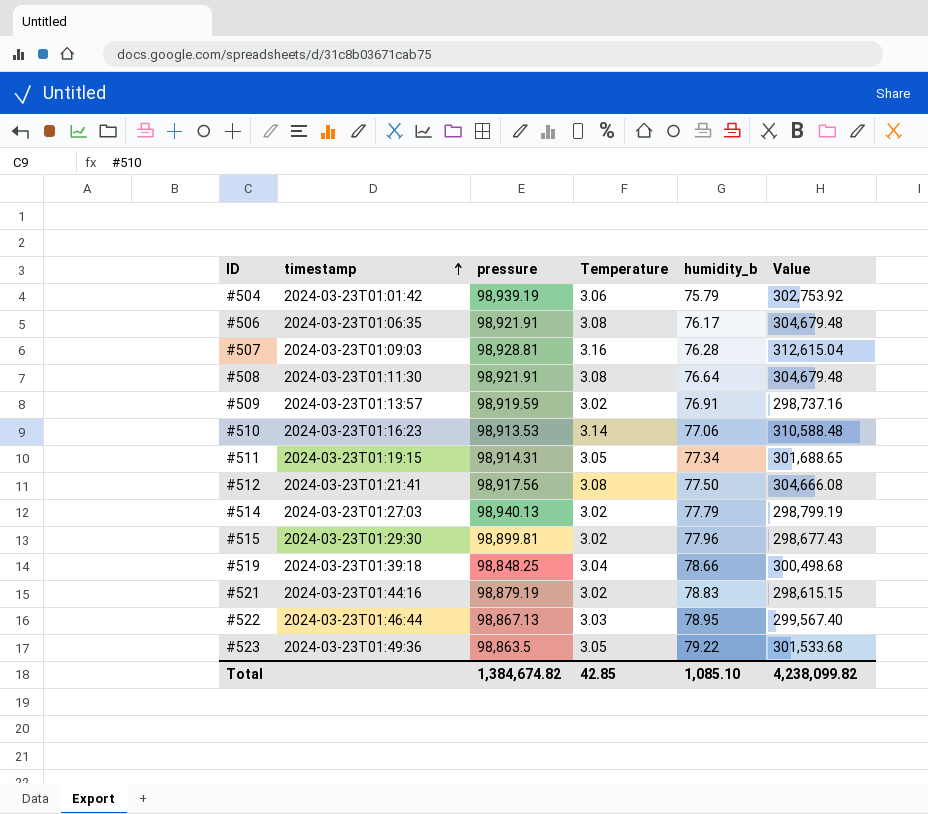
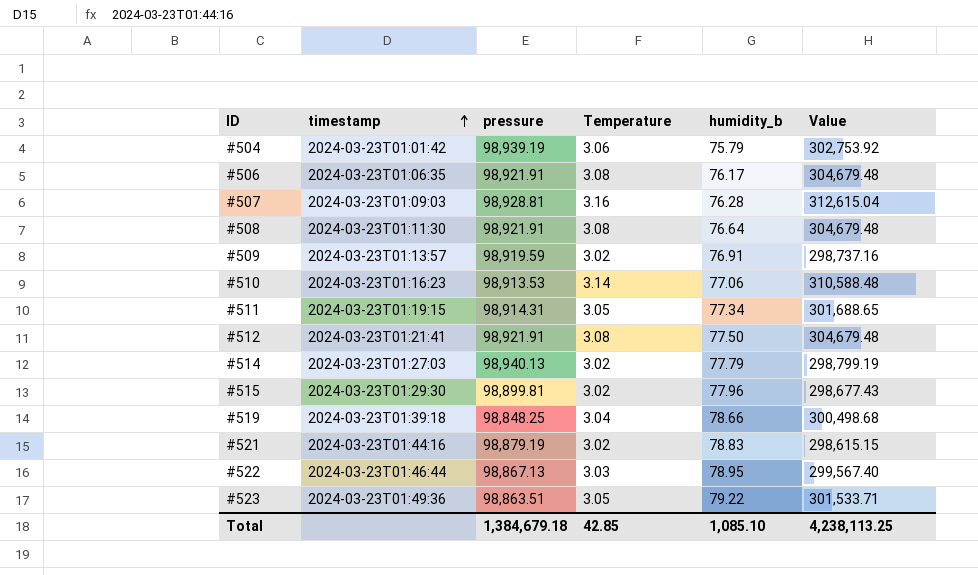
#512 | pressure: 98,917.56 -> 98,921.91
#512 | Value: 304,666.08 -> 304,679.48
#523 | pressure: 98,863.5 -> 98,863.51
#523 | Value: 301,533.68 -> 301,533.71
Total | pressure: 1,384,674.82 -> 1,384,679.18
Total | Value: 4,238,099.82 -> 4,238,113.25

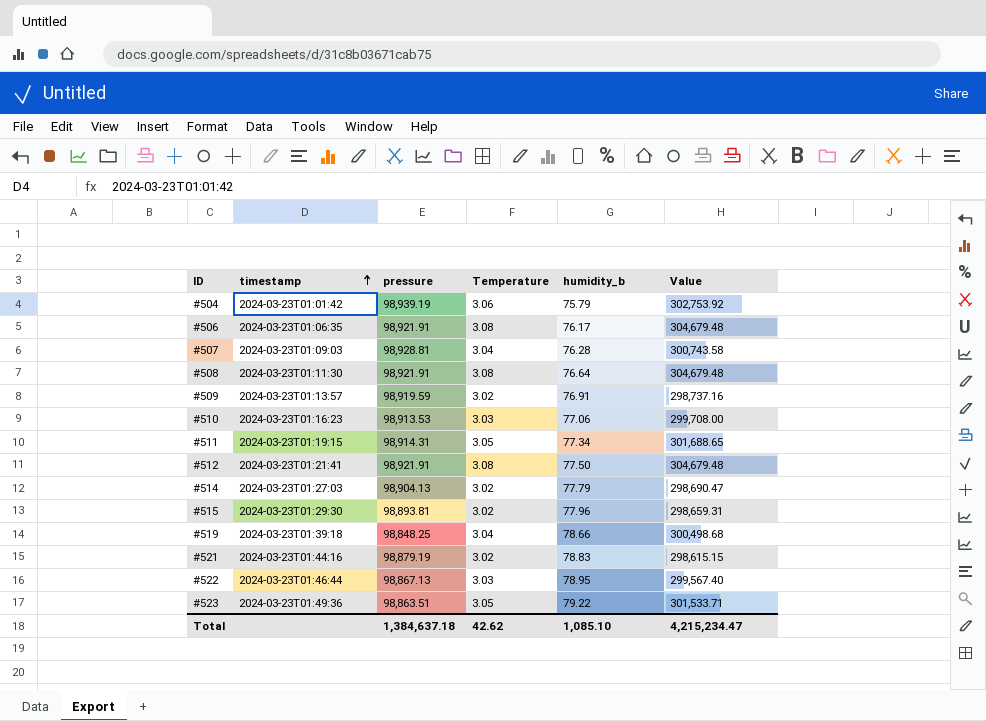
#507 | Temperature: 3.16 -> 3.04
#507 | Value: 312,615.04 -> 300,743.58
#510 | Temperature: 3.14 -> 3.03
#510 | Value: 310,588.48 -> 299,708.00
#514 | pressure: 98,940.13 -> 98,904.13
#514 | Value: 298,799.19 -> 298,690.47
#515 | pressure: 98,899.81 -> 98,893.81
#515 | Value: 298,677.43 -> 298,659.31
Total | pressure: 1,384,679.18 -> 1,384,637.18
Total | Temperature: 42.85 -> 42.62
Total | Value: 4,238,113.25 -> 4,215,234.47

